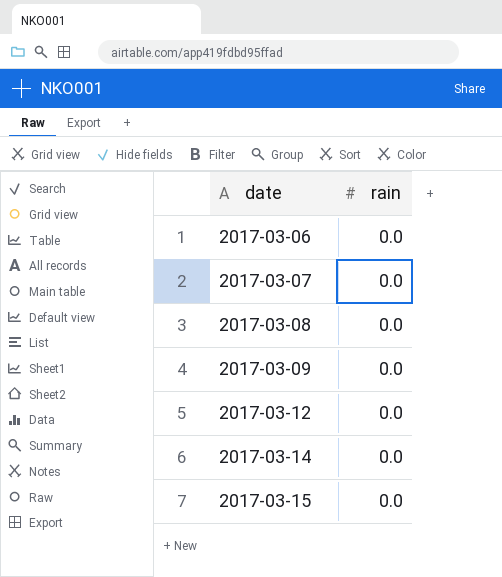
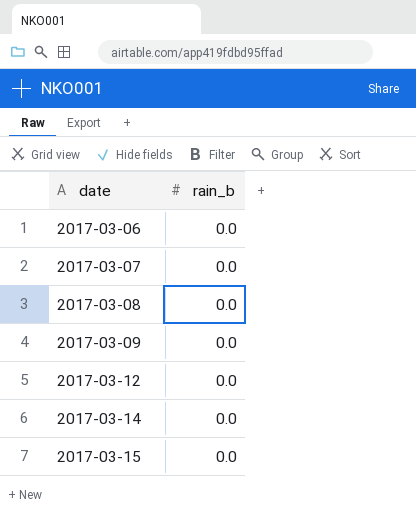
column name: rain -> rain_b

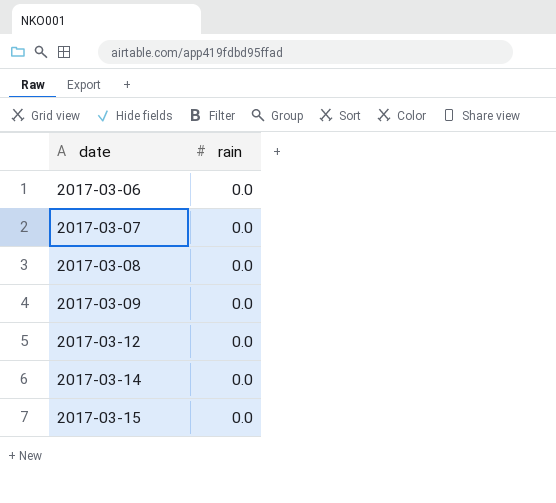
column name: rain_b -> rain

